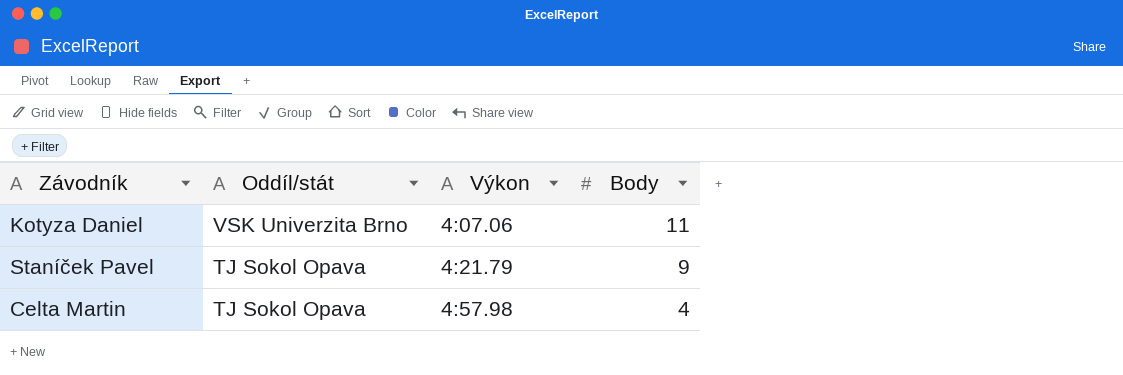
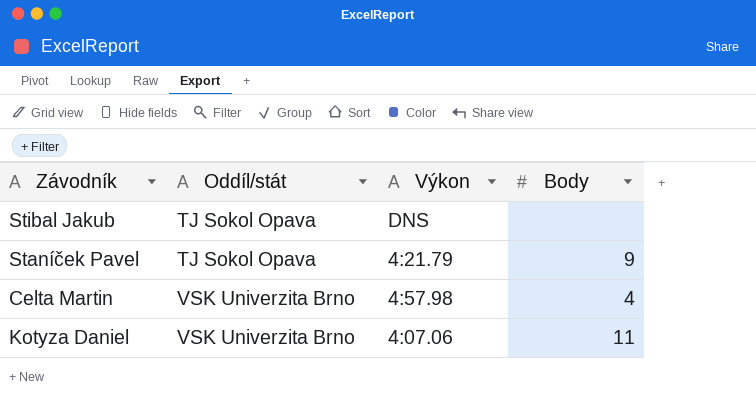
row order: Oddíl/stát descending -> Oddíl/stát ascending
row Stibal Jakub: none -> TJ Sokol Opava | DNS | none
Celta Martin | Oddíl/stát: TJ Sokol Opava -> VSK Univerzita Brno

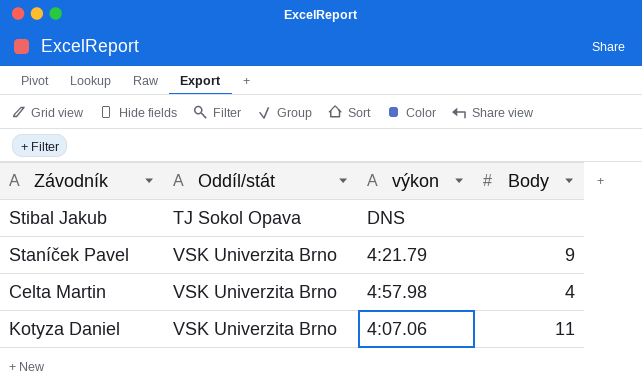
column name: Výkon -> výkon
Staníček Pavel | Oddíl/stát: TJ Sokol Opava -> VSK Univerzita Brno

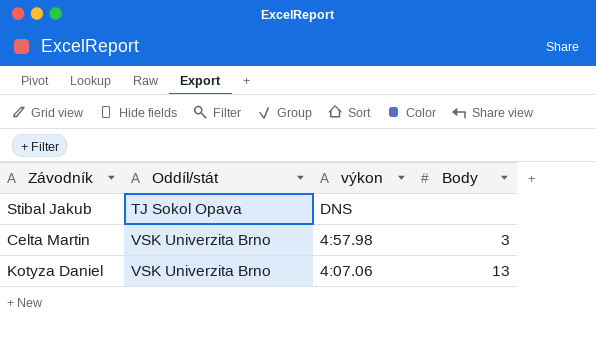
row Staníček Pavel: VSK Univerzita Brno | 4:21.79 | 9 -> none
Celta Martin | Body: 4 -> 3
Kotyza Daniel | Body: 11 -> 13

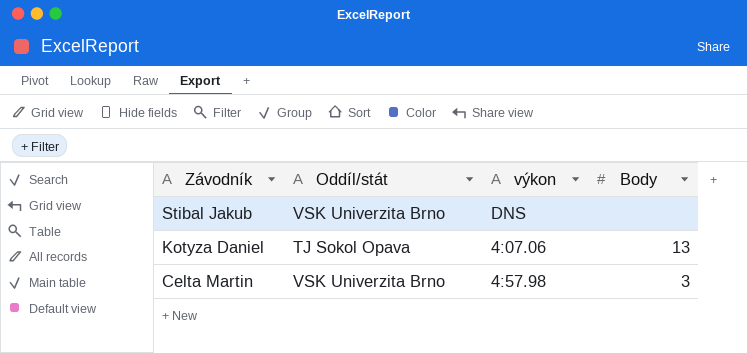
row order: Oddíl/stát ascending -> Závodník descending
Stibal Jakub | Oddíl/stát: TJ Sokol Opava -> VSK Univerzita Brno
Kotyza Daniel | Oddíl/stát: VSK Univerzita Brno -> TJ Sokol Opava

